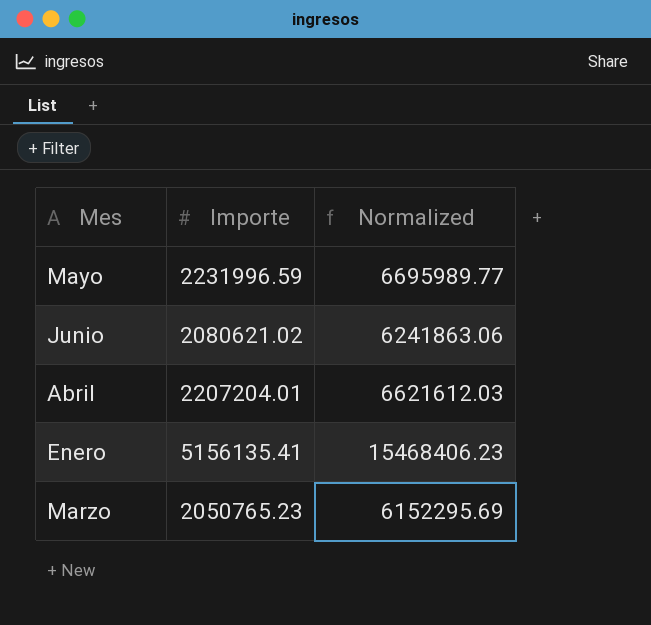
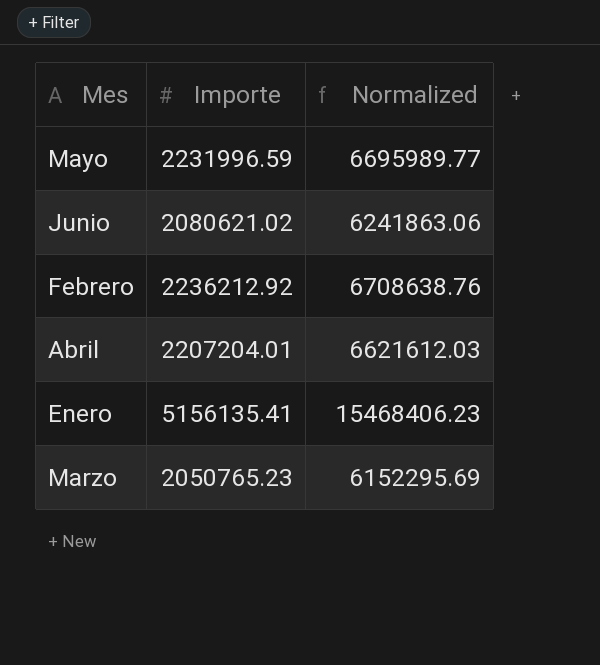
row Febrero: none -> 2236212.92 | 6708638.76

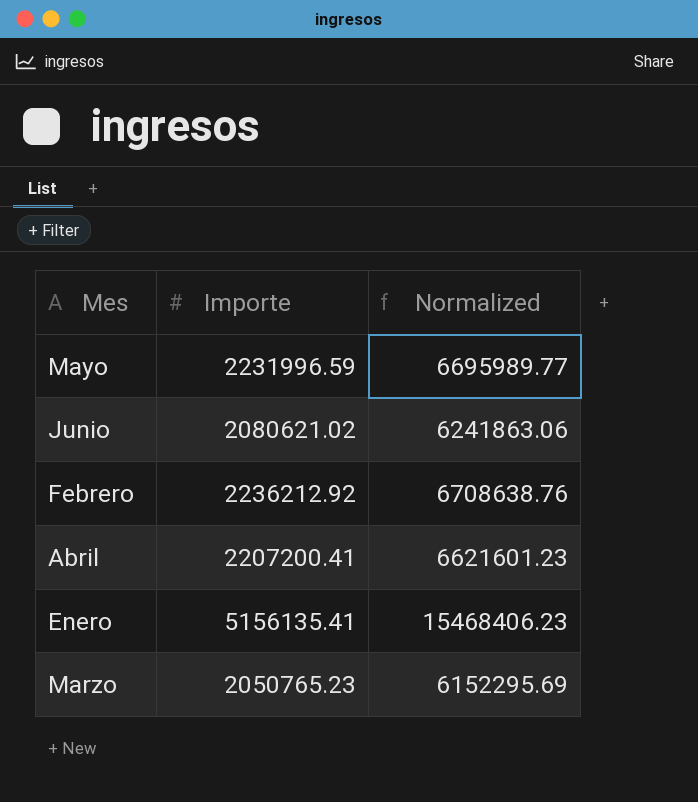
Abril | Importe: 2207204.01 -> 2207200.41
Abril | Normalized: 6621612.03 -> 6621601.23

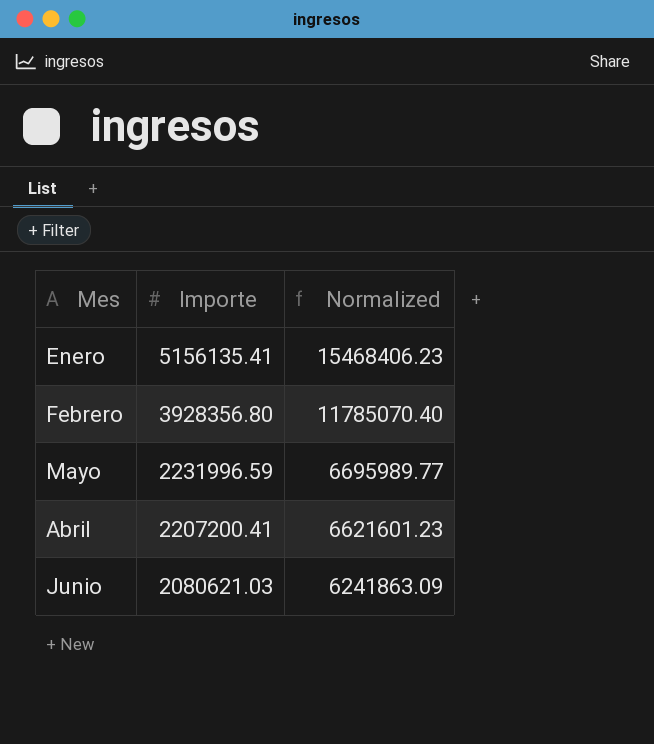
row order: none -> Importe descending
row Marzo: 2050765.23 | 6152295.69 -> none
Febrero | Importe: 2236212.92 -> 3928356.80
Febrero | Normalized: 6708638.76 -> 11785070.40
Junio | Importe: 2080621.02 -> 2080621.03
Junio | Normalized: 6241863.06 -> 6241863.09

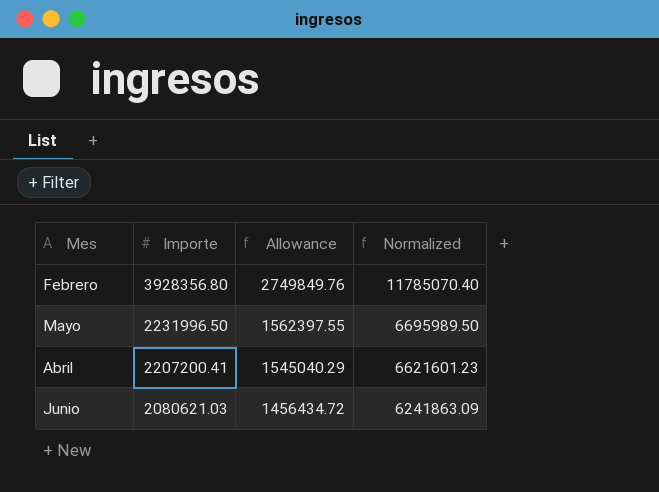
column Allowance | formula: none -> [Importe] * 0.7
row Enero: 5156135.41 | 15468406.23 -> none
Mayo | Importe: 2231996.59 -> 2231996.50
Mayo | Normalized: 6695989.77 -> 6695989.50

